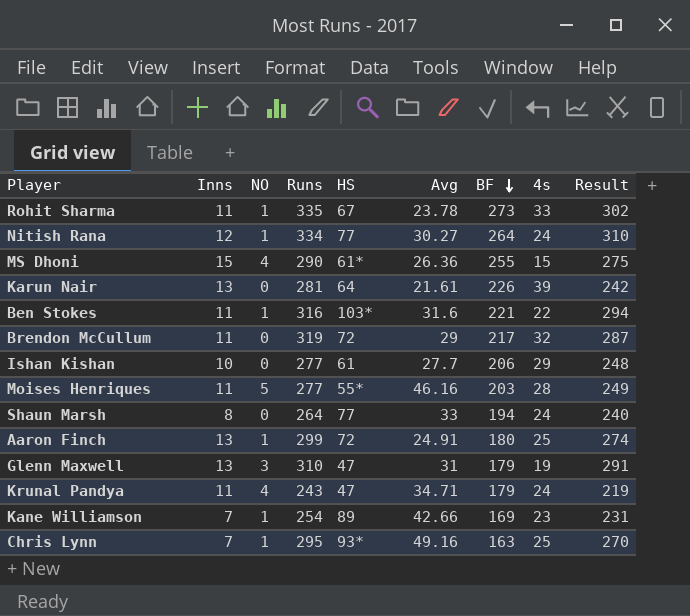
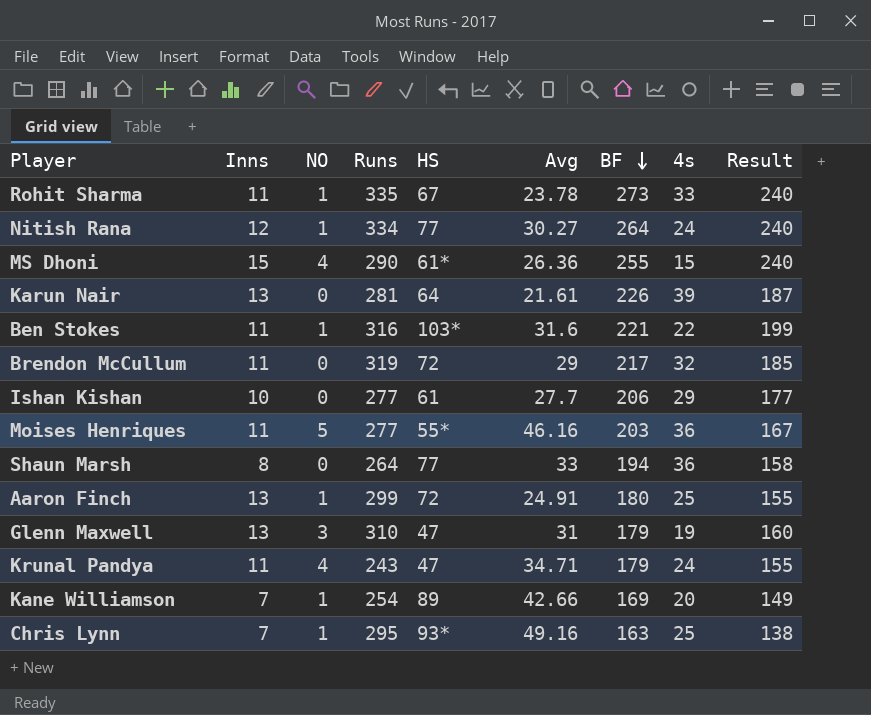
column Result | formula: [Runs] - [4s] -> [BF] - [4s]
Moises Henriques | 4s: 28 -> 36
Shaun Marsh | 4s: 24 -> 36
Kane Williamson | 4s: 23 -> 20

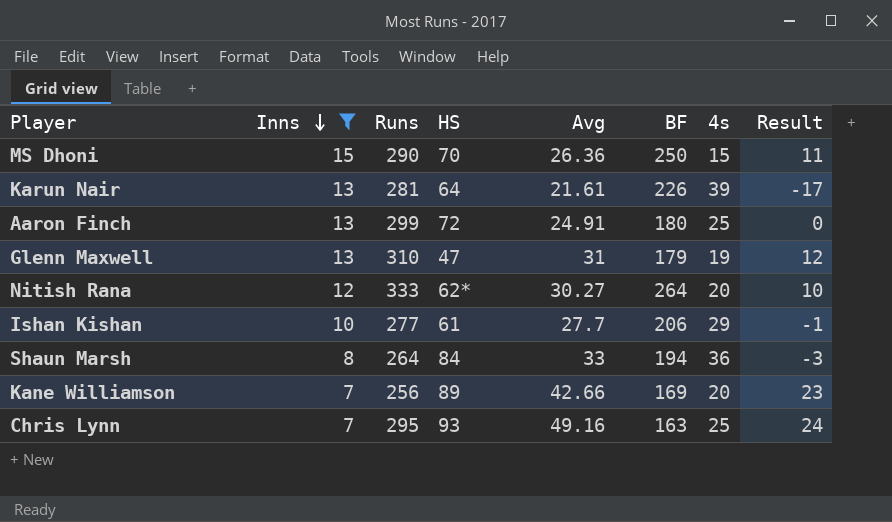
filter: none -> Inns != 11
row order: BF descending -> Inns descending
column NO | position: 3 -> none
column Result | formula: [BF] - [4s] -> [Avg] - [4s]
MS Dhoni | HS: 61* -> 70
MS Dhoni | BF: 255 -> 250
Nitish Rana | Runs: 334 -> 333
Nitish Rana | HS: 77 -> 62*
Nitish Rana | 4s: 24 -> 20
Shaun Marsh | HS: 77 -> 84
Kane Williamson | Runs: 254 -> 256
Chris Lynn | HS: 93* -> 93

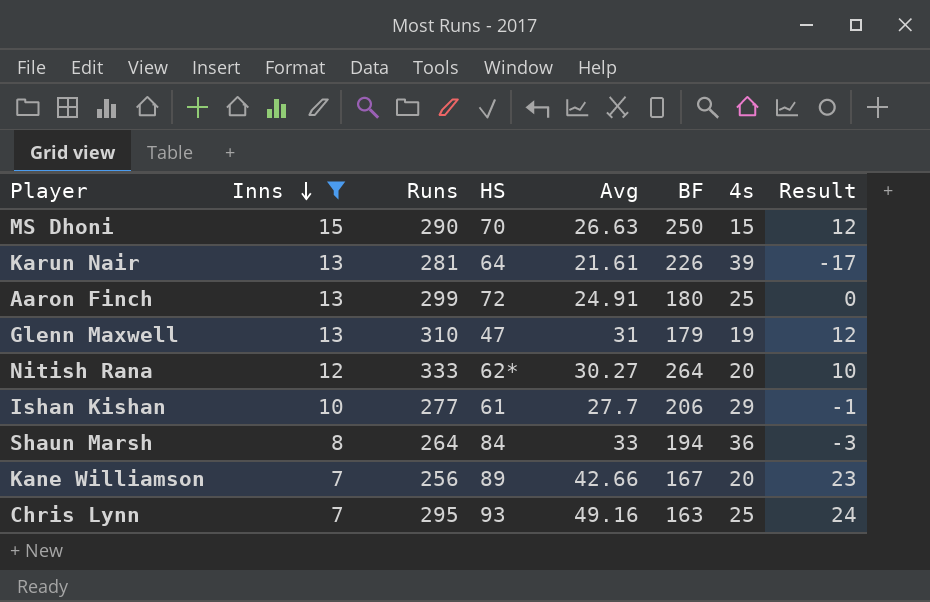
MS Dhoni | Avg: 26.36 -> 26.63
MS Dhoni | Result: 11 -> 12
Kane Williamson | BF: 169 -> 167

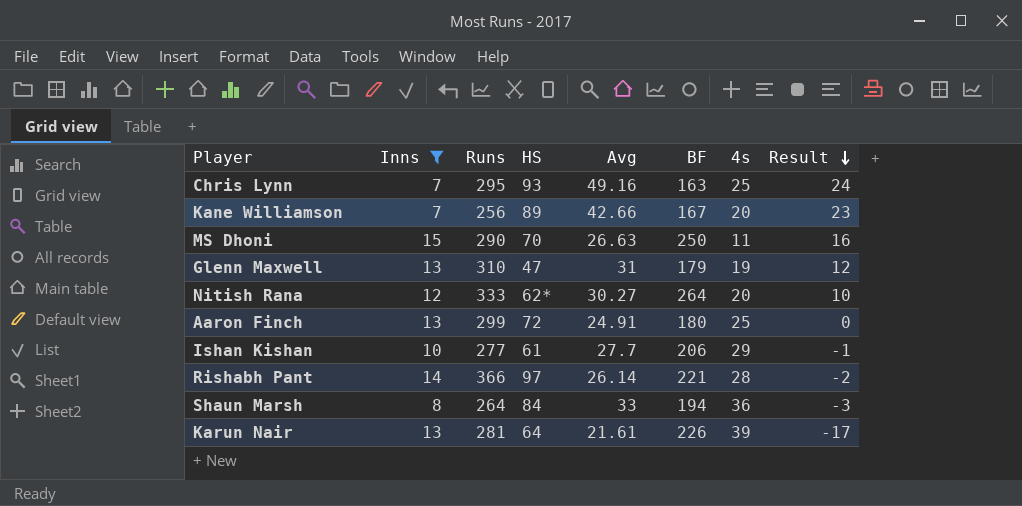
row order: Inns descending -> Result descending
MS Dhoni | 4s: 15 -> 11
MS Dhoni | Result: 12 -> 16
row Rishabh Pant: none -> 14 | 366 | 97 | 26.14 | 221 | 28 | -2

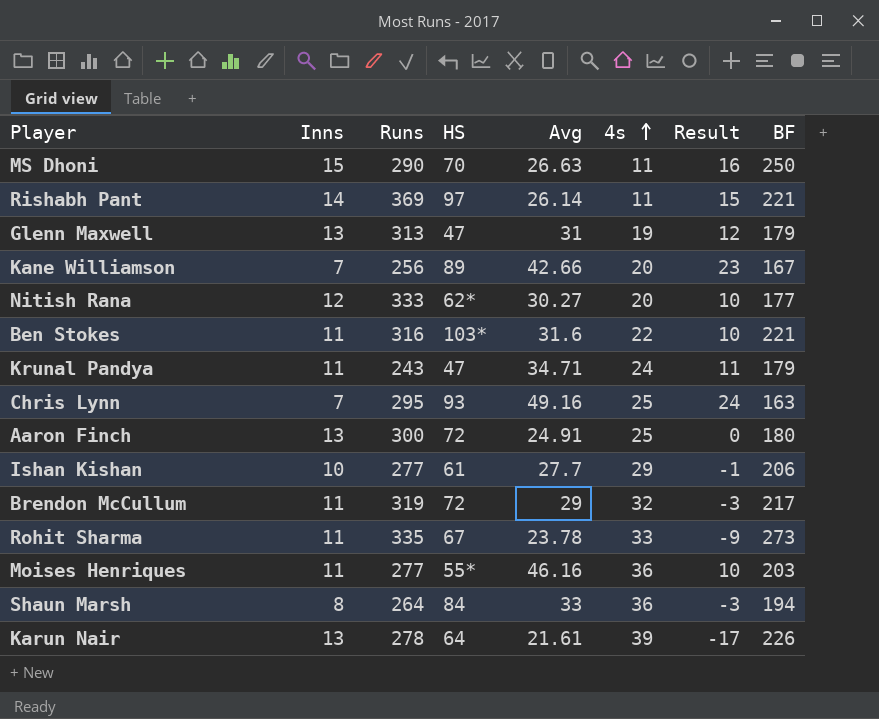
filter: Inns != 11 -> none
row order: Result descending -> 4s ascending
column BF | position: 6 -> 8
Rishabh Pant | Runs: 366 -> 369
Rishabh Pant | 4s: 28 -> 11
Rishabh Pant | Result: -2 -> 15
Glenn Maxwell | Runs: 310 -> 313
Nitish Rana | BF: 264 -> 177
Aaron Finch | Runs: 299 -> 300
Karun Nair | Runs: 281 -> 278

